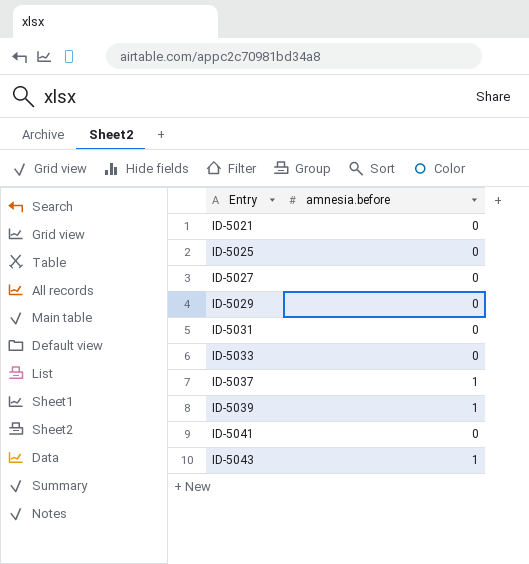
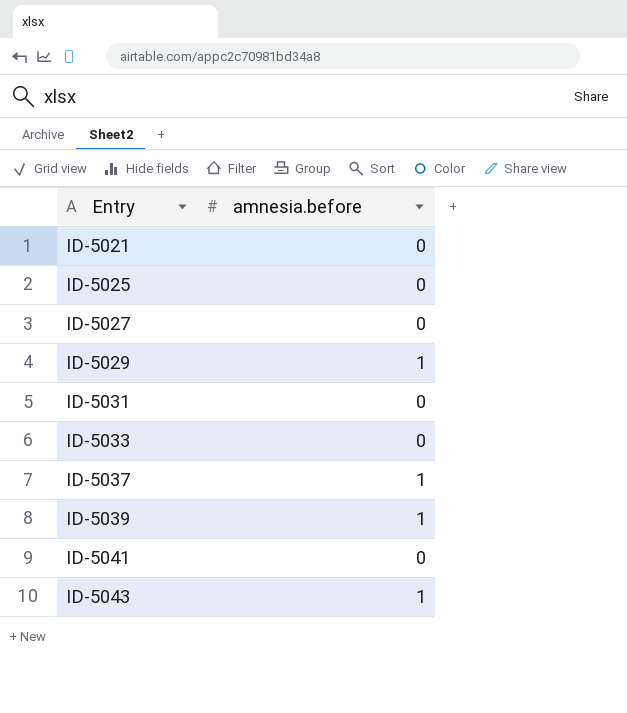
ID-5029 | amnesia.before: 0 -> 1

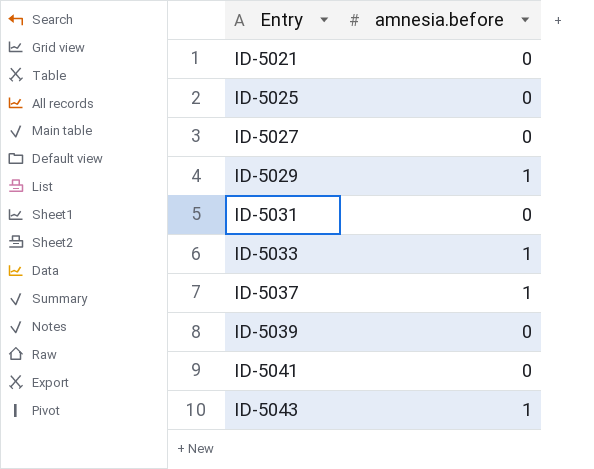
ID-5033 | amnesia.before: 0 -> 1
ID-5039 | amnesia.before: 1 -> 0

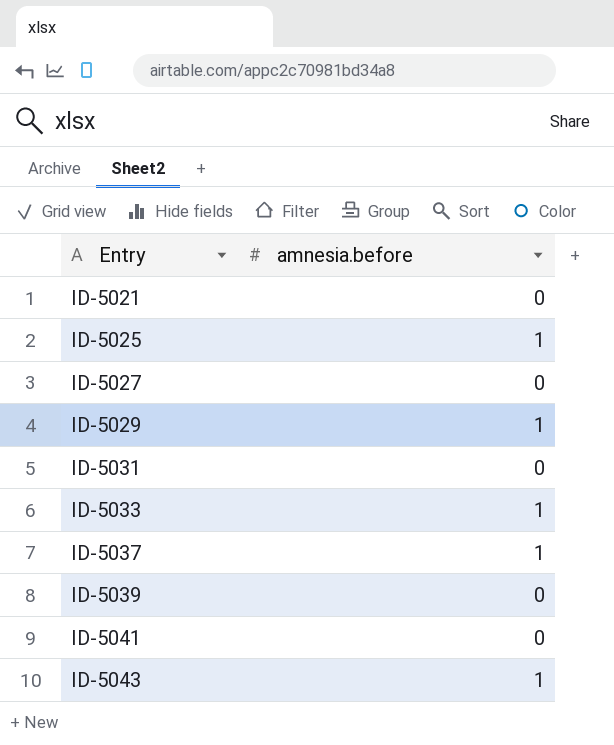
ID-5025 | amnesia.before: 0 -> 1

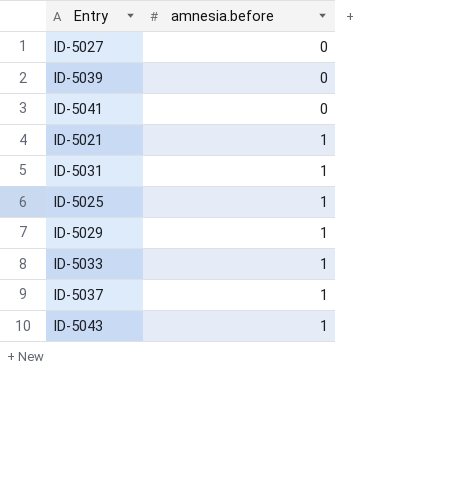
row order: Entry ascending -> amnesia.before ascending
ID-5021 | amnesia.before: 0 -> 1
ID-5031 | amnesia.before: 0 -> 1

